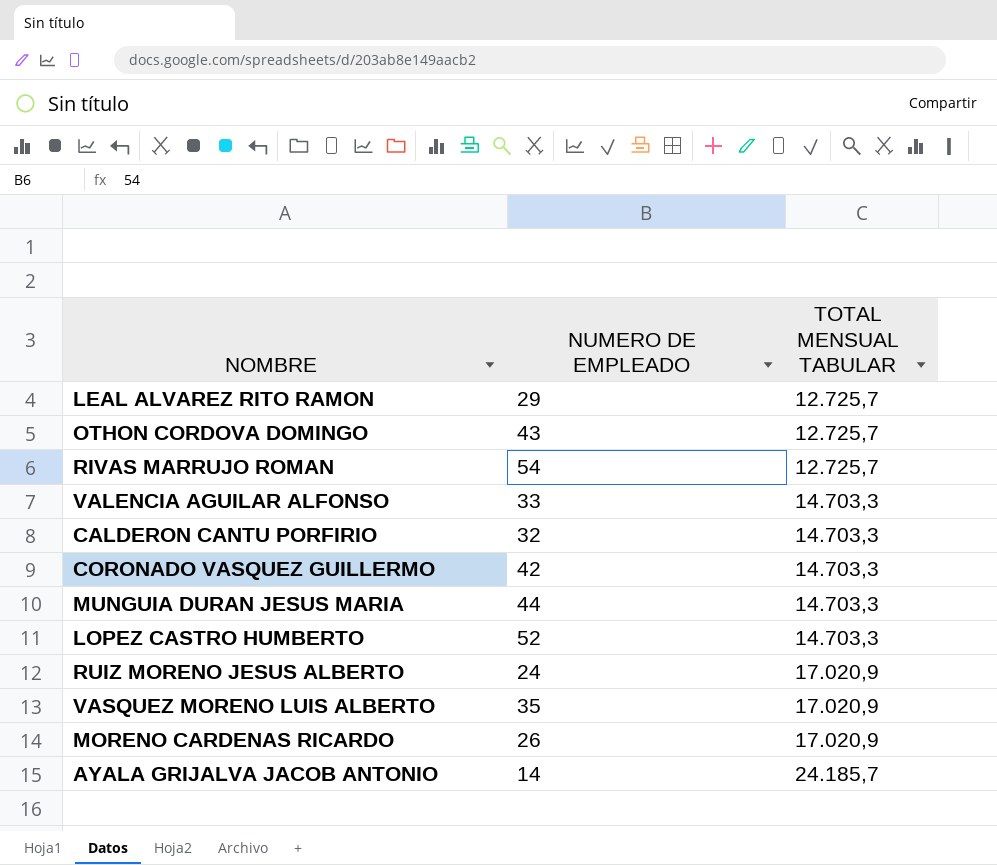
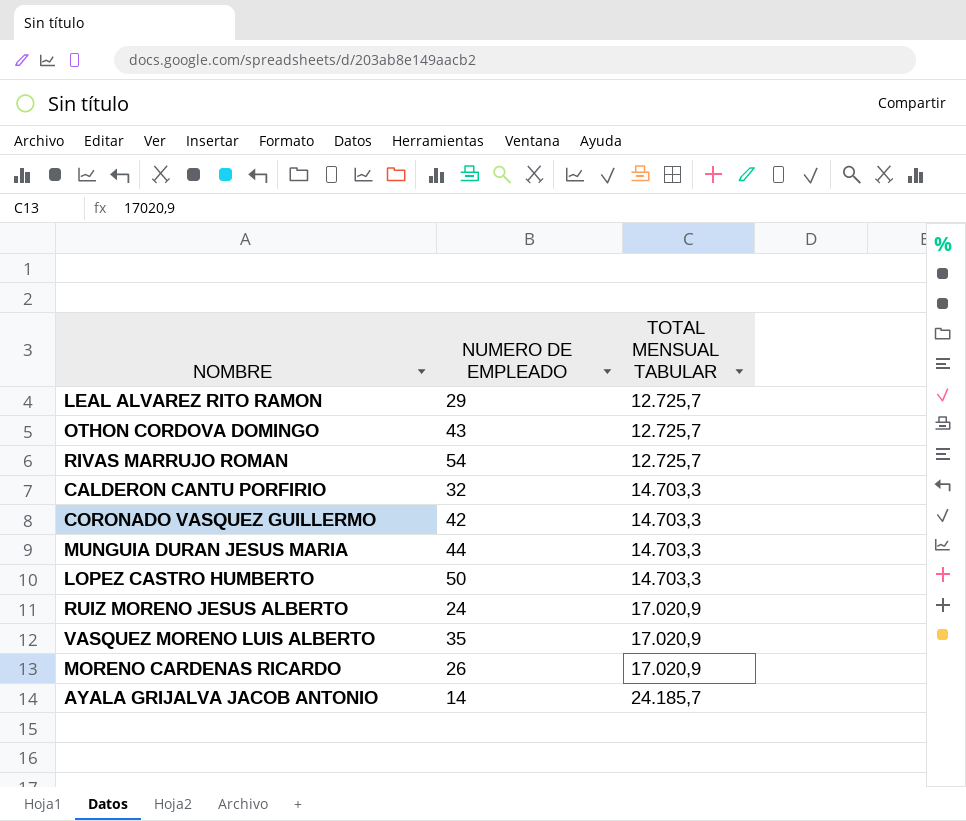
row VALENCIA AGUILAR ALFONSO: 33 | 14.703,3 -> none
LOPEZ CASTRO HUMBERTO | NUMERO DE EMPLEADO: 52 -> 50

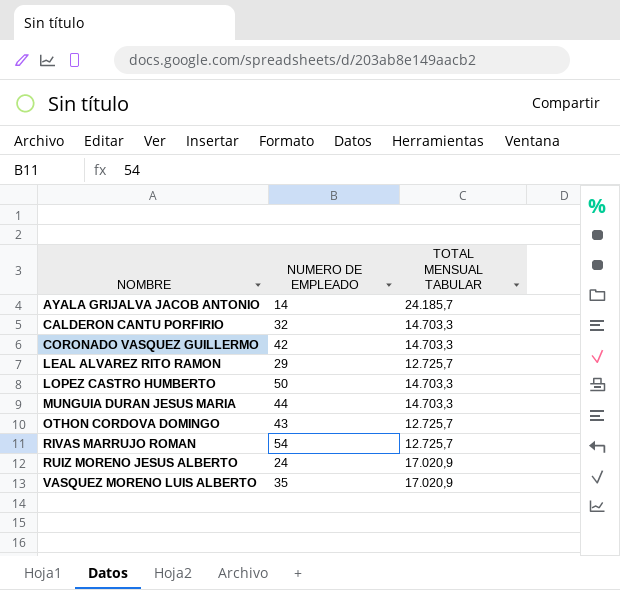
row order: TOTAL MENSUAL TABULAR ascending -> NOMBRE ascending
row MORENO CARDENAS RICARDO: 26 | 17.020,9 -> none

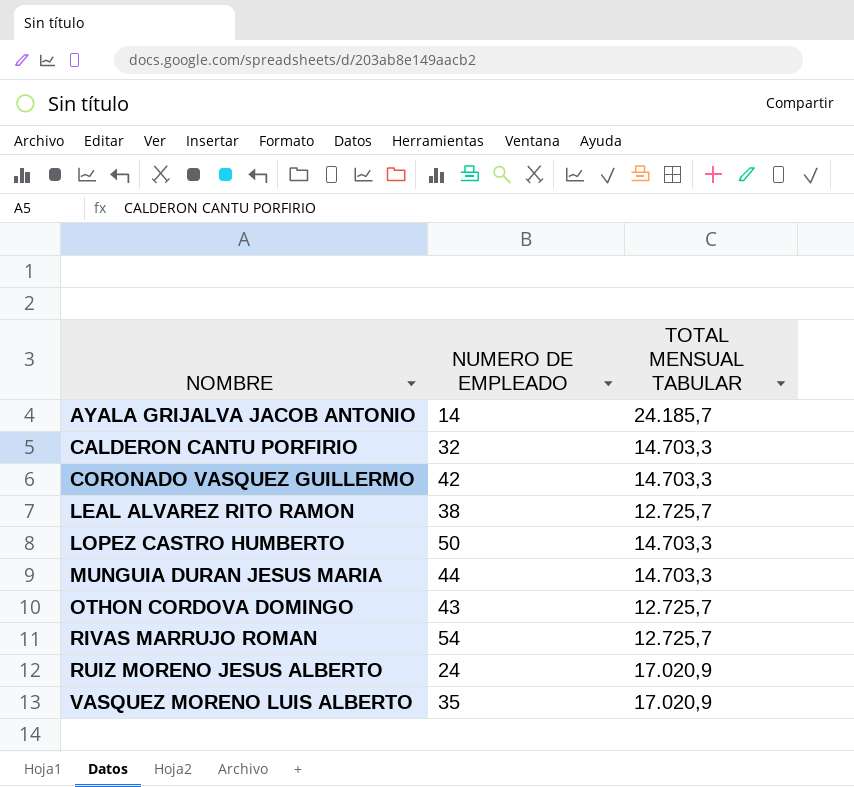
LEAL ALVAREZ RITO RAMON | NUMERO DE EMPLEADO: 29 -> 38

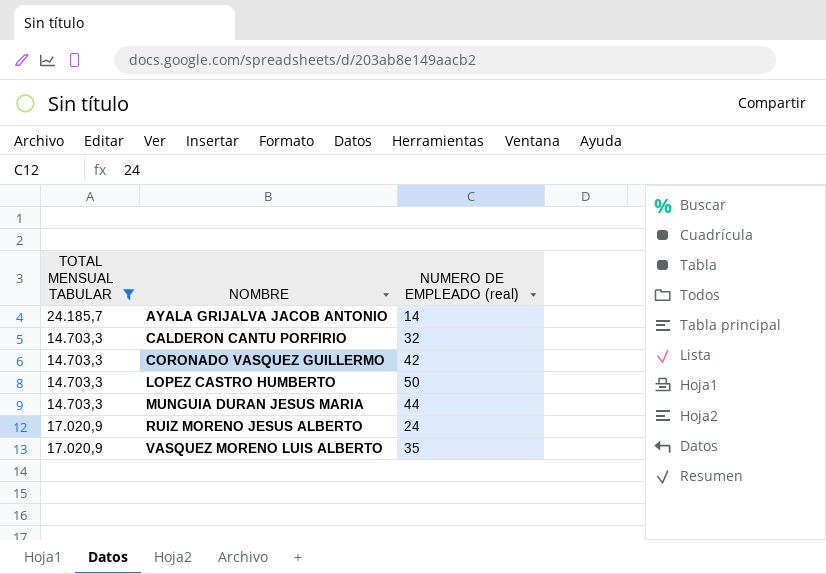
filter: none -> TOTAL MENSUAL TABULAR != 12.725,7
column TOTAL MENSUAL TABULAR | position: 3 -> 1
column name: NUMERO DE EMPLEADO -> NUMERO DE EMPLEADO (real)

